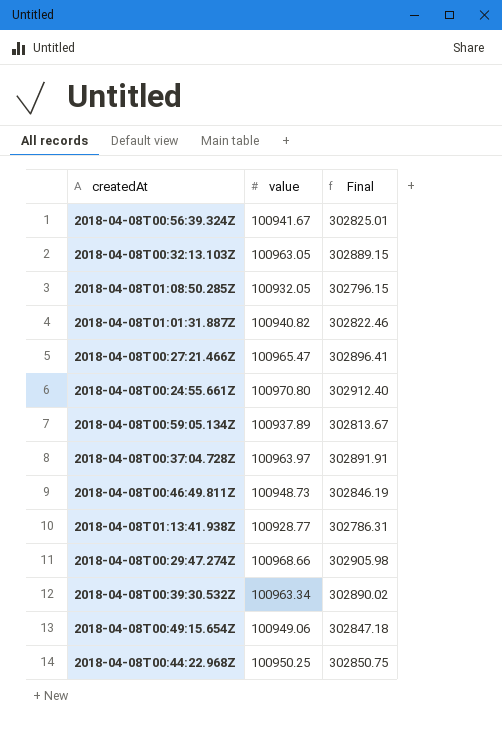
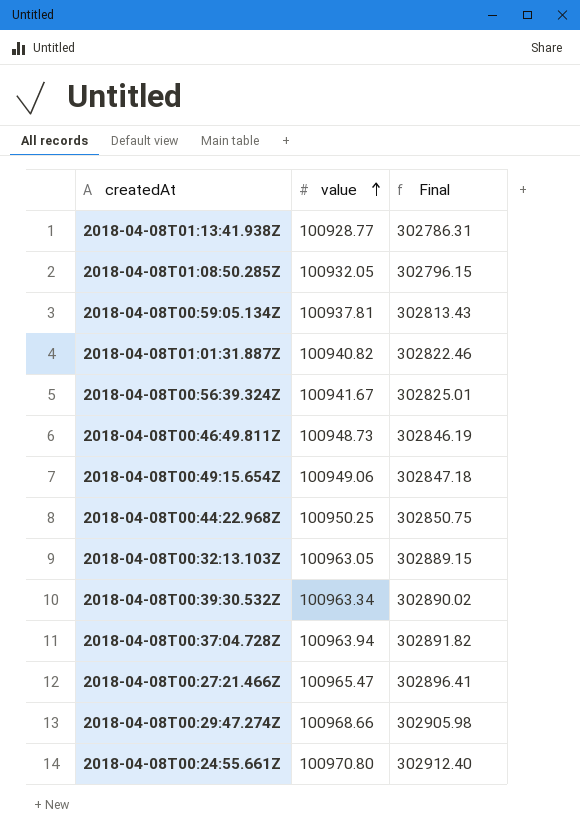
row order: none -> value ascending
2018-04-08T00:59:05.134Z | value: 100937.89 -> 100937.81
2018-04-08T00:59:05.134Z | Final: 302813.67 -> 302813.43
2018-04-08T00:37:04.728Z | value: 100963.97 -> 100963.94
2018-04-08T00:37:04.728Z | Final: 302891.91 -> 302891.82

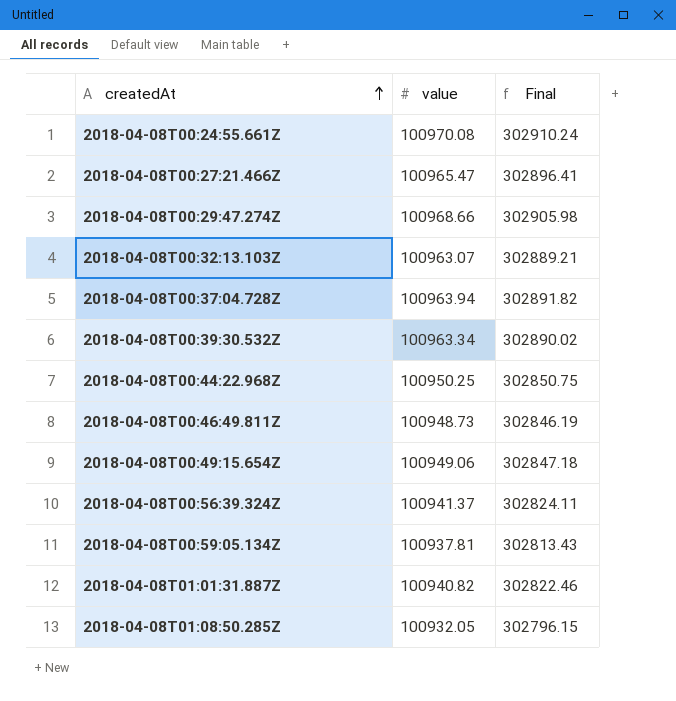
row order: value ascending -> createdAt ascending
row 2018-04-08T01:13:41.938Z: 100928.77 | 302786.31 -> none
2018-04-08T00:24:55.661Z | value: 100970.80 -> 100970.08
2018-04-08T00:24:55.661Z | Final: 302912.40 -> 302910.24
2018-04-08T00:32:13.103Z | value: 100963.05 -> 100963.07
2018-04-08T00:32:13.103Z | Final: 302889.15 -> 302889.21
2018-04-08T00:56:39.324Z | value: 100941.67 -> 100941.37
2018-04-08T00:56:39.324Z | Final: 302825.01 -> 302824.11

